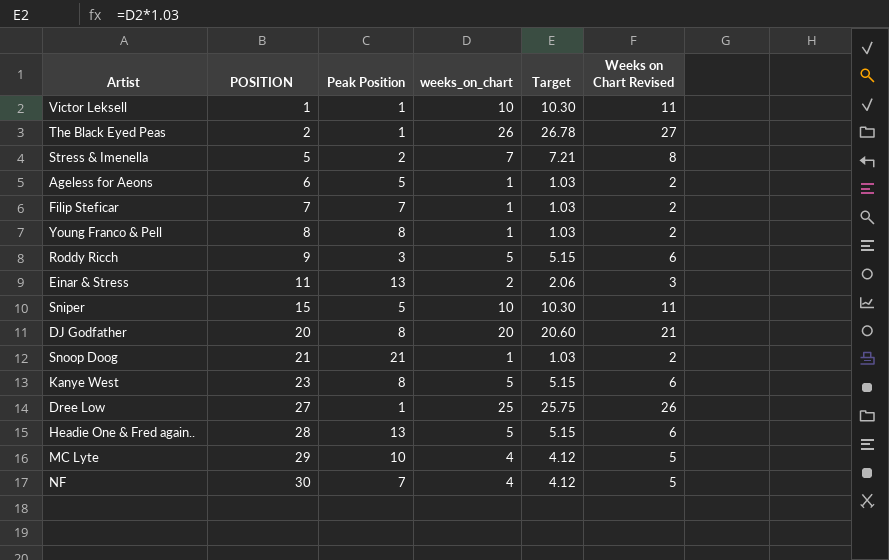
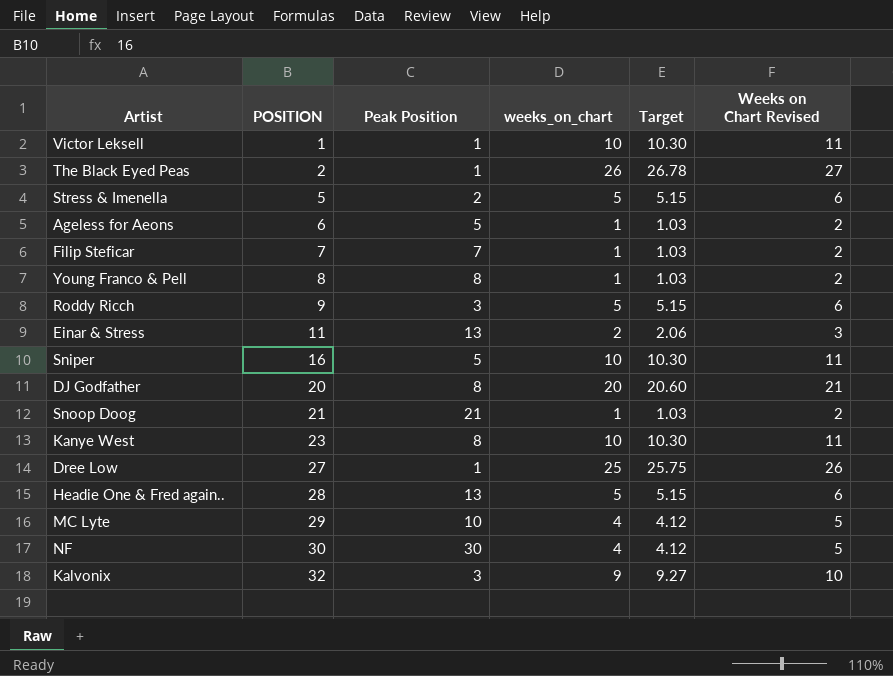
Stress & Imenella | weeks_on_chart: 7 -> 5
Stress & Imenella | Target: 7.21 -> 5.15
Stress & Imenella | Weeks on Chart Revised: 8 -> 6
Sniper | POSITION: 15 -> 16
Kanye West | weeks_on_chart: 5 -> 10
Kanye West | Target: 5.15 -> 10.30
Kanye West | Weeks on Chart Revised: 6 -> 11
NF | Peak Position: 7 -> 30
row Kalvonix: none -> 32 | 3 | 9 | 9.27 | 10

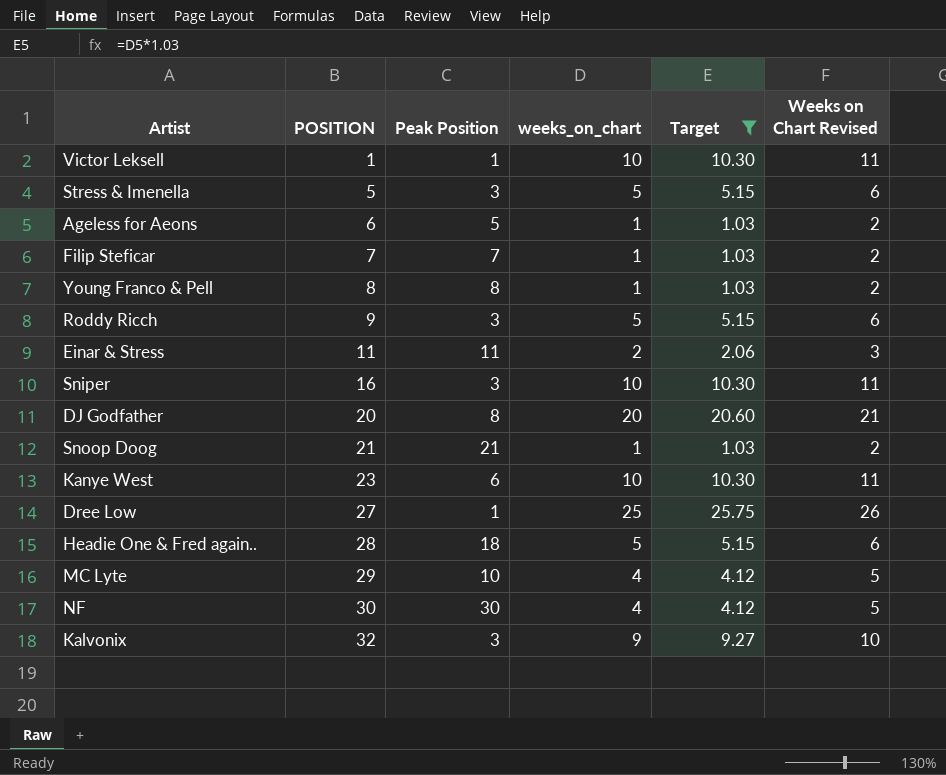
filter: none -> Target != 26.78
Stress & Imenella | Peak Position: 2 -> 3
Einar & Stress | Peak Position: 13 -> 11
Sniper | Peak Position: 5 -> 3
Kanye West | Peak Position: 8 -> 6
Headie One & Fred again.. | Peak Position: 13 -> 18

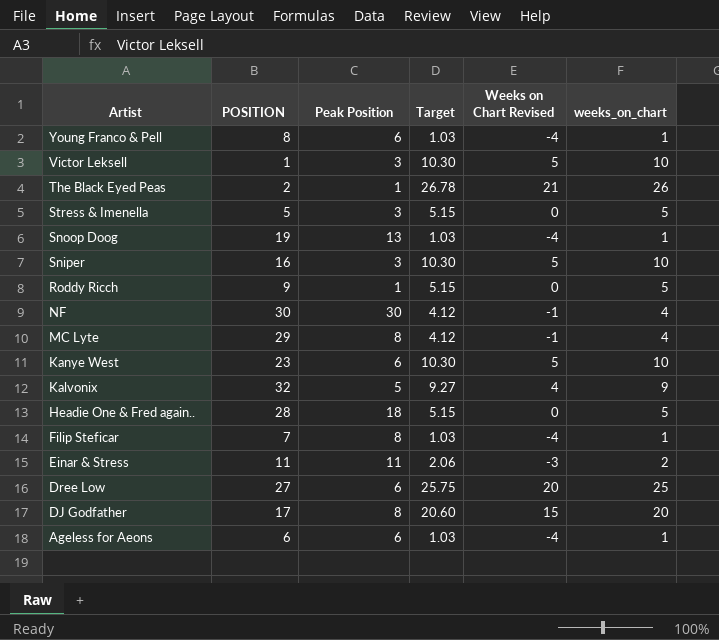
filter: Target != 26.78 -> none
row order: POSITION ascending -> Artist descending
column Weeks on Chart Revised | formula: [weeks_on_chart] + 1 -> [weeks_on_chart] - 5
column weeks_on_chart | position: 4 -> 6
Young Franco & Pell | Peak Position: 8 -> 6
Victor Leksell | Peak Position: 1 -> 3
Snoop Doog | POSITION: 21 -> 19
Snoop Doog | Peak Position: 21 -> 13
Roddy Ricch | Peak Position: 3 -> 1
MC Lyte | Peak Position: 10 -> 8
Kalvonix | Peak Position: 3 -> 5
Filip Steficar | Peak Position: 7 -> 8
Dree Low | Peak Position: 1 -> 6
DJ Godfather | POSITION: 20 -> 17
Ageless for Aeons | Peak Position: 5 -> 6

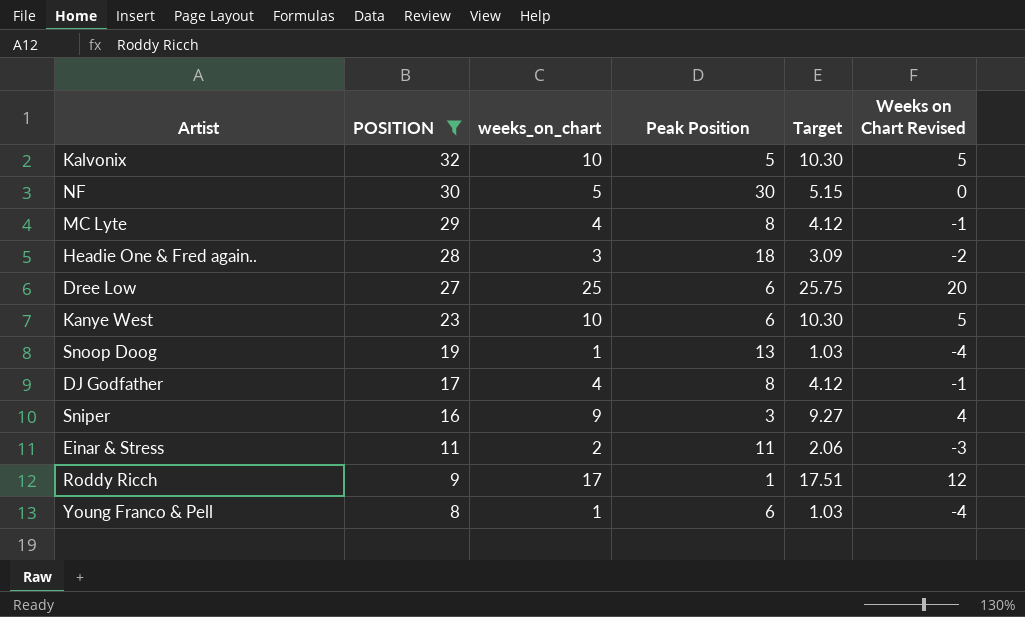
filter: none -> POSITION >= 8
row order: Artist descending -> POSITION descending
column weeks_on_chart | position: 6 -> 3
Kalvonix | weeks_on_chart: 9 -> 10
Kalvonix | Target: 9.27 -> 10.30
Kalvonix | Weeks on Chart Revised: 4 -> 5
NF | weeks_on_chart: 4 -> 5
NF | Target: 4.12 -> 5.15
NF | Weeks on Chart Revised: -1 -> 0
Headie One & Fred again.. | weeks_on_chart: 5 -> 3
Headie One & Fred again.. | Target: 5.15 -> 3.09
Headie One & Fred again.. | Weeks on Chart Revised: 0 -> -2
DJ Godfather | weeks_on_chart: 20 -> 4
DJ Godfather | Target: 20.60 -> 4.12
DJ Godfather | Weeks on Chart Revised: 15 -> -1
Sniper | weeks_on_chart: 10 -> 9
Sniper | Target: 10.30 -> 9.27
Sniper | Weeks on Chart Revised: 5 -> 4
Roddy Ricch | weeks_on_chart: 5 -> 17
Roddy Ricch | Target: 5.15 -> 17.51
Roddy Ricch | Weeks on Chart Revised: 0 -> 12

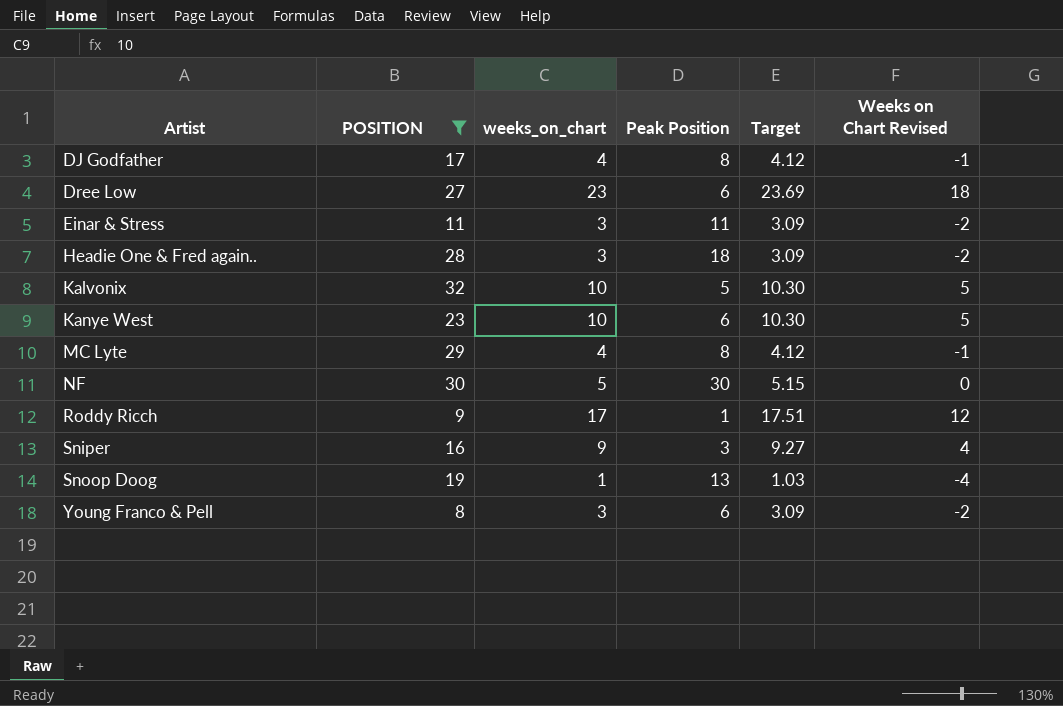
row order: POSITION descending -> Artist ascending
Dree Low | weeks_on_chart: 25 -> 23
Dree Low | Target: 25.75 -> 23.69
Dree Low | Weeks on Chart Revised: 20 -> 18
Einar & Stress | weeks_on_chart: 2 -> 3
Einar & Stress | Target: 2.06 -> 3.09
Einar & Stress | Weeks on Chart Revised: -3 -> -2
Young Franco & Pell | weeks_on_chart: 1 -> 3
Young Franco & Pell | Target: 1.03 -> 3.09
Young Franco & Pell | Weeks on Chart Revised: -4 -> -2

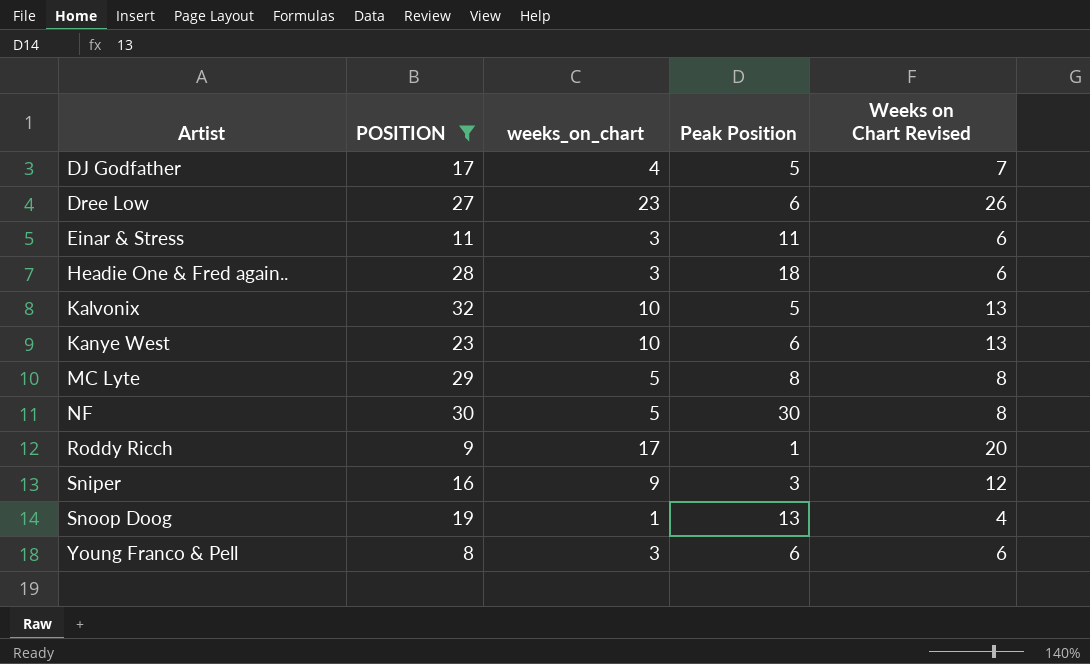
column Target | formula: [weeks_on_chart] * 1.03 -> none
column Weeks on Chart Revised | formula: [weeks_on_chart] - 5 -> [weeks_on_chart] + 3
DJ Godfather | Peak Position: 8 -> 5
MC Lyte | weeks_on_chart: 4 -> 5

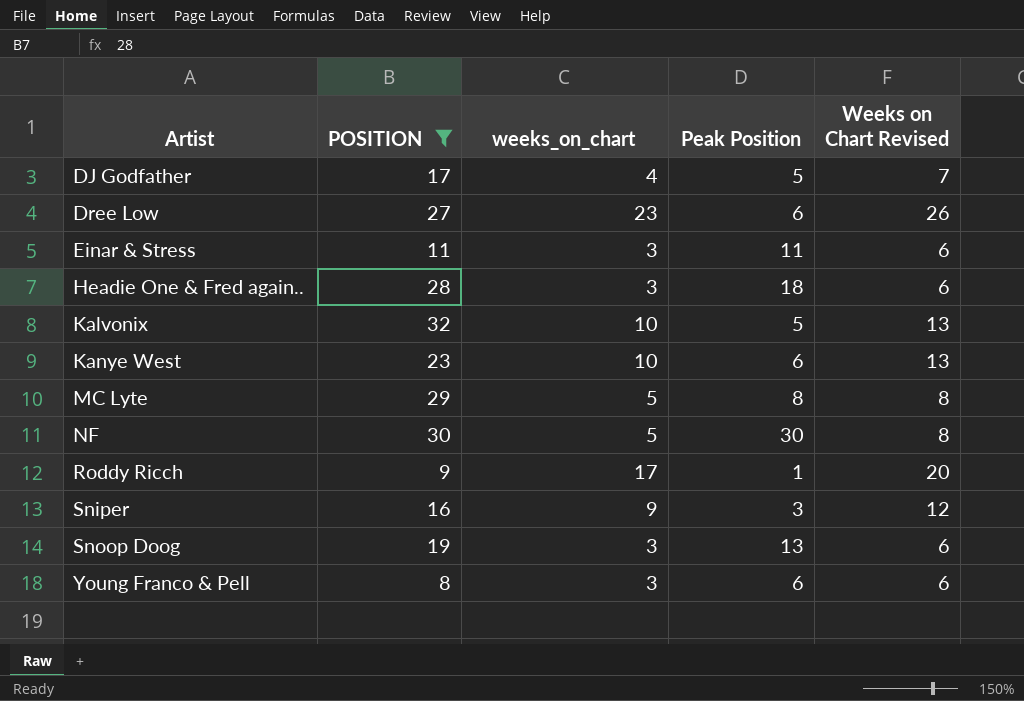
Snoop Doog | weeks_on_chart: 1 -> 3
Snoop Doog | Weeks on Chart Revised: 4 -> 6

